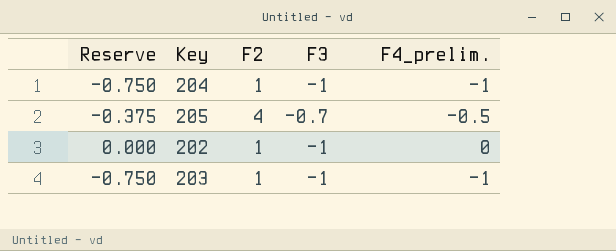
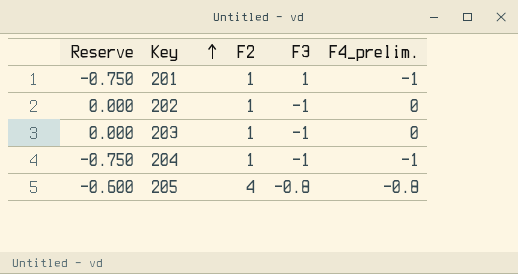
row order: none -> Key ascending
row 201: none -> -0.750 | 1 | 1 | -1
203 | Reserve: -0.750 -> 0.000
203 | F4_prelim.: -1 -> 0
205 | Reserve: -0.375 -> -0.600
205 | F3: -0.7 -> -0.8
205 | F4_prelim.: -0.5 -> -0.8

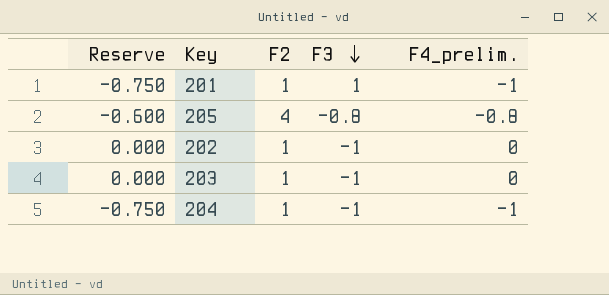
row order: Key ascending -> F3 descending

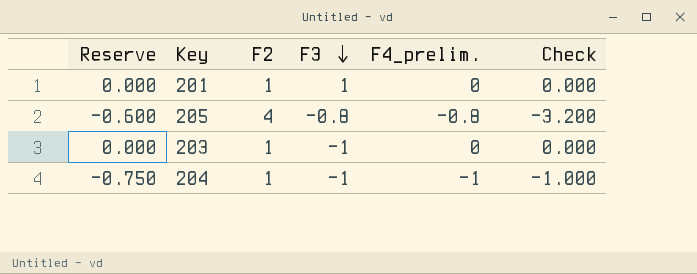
column Check | formula: none -> [F2] * [F4_prelim.]
row 202: 0.000 | 1 | -1 | 0 -> none
201 | Reserve: -0.750 -> 0.000
201 | F4_prelim.: -1 -> 0

